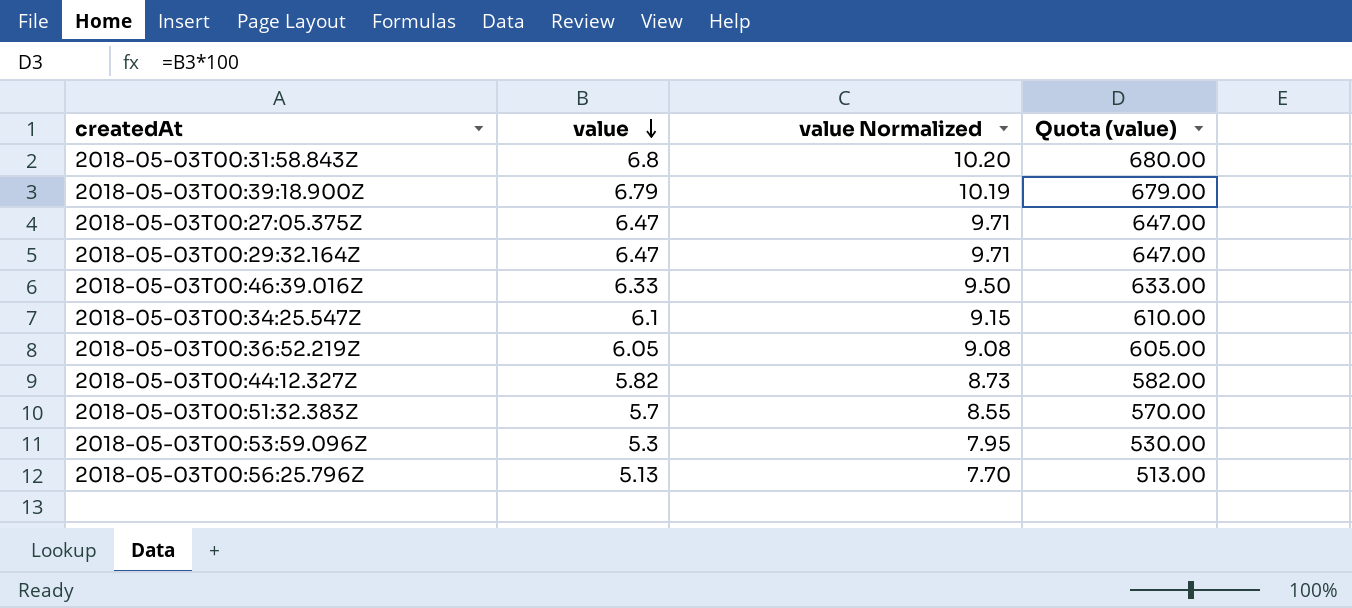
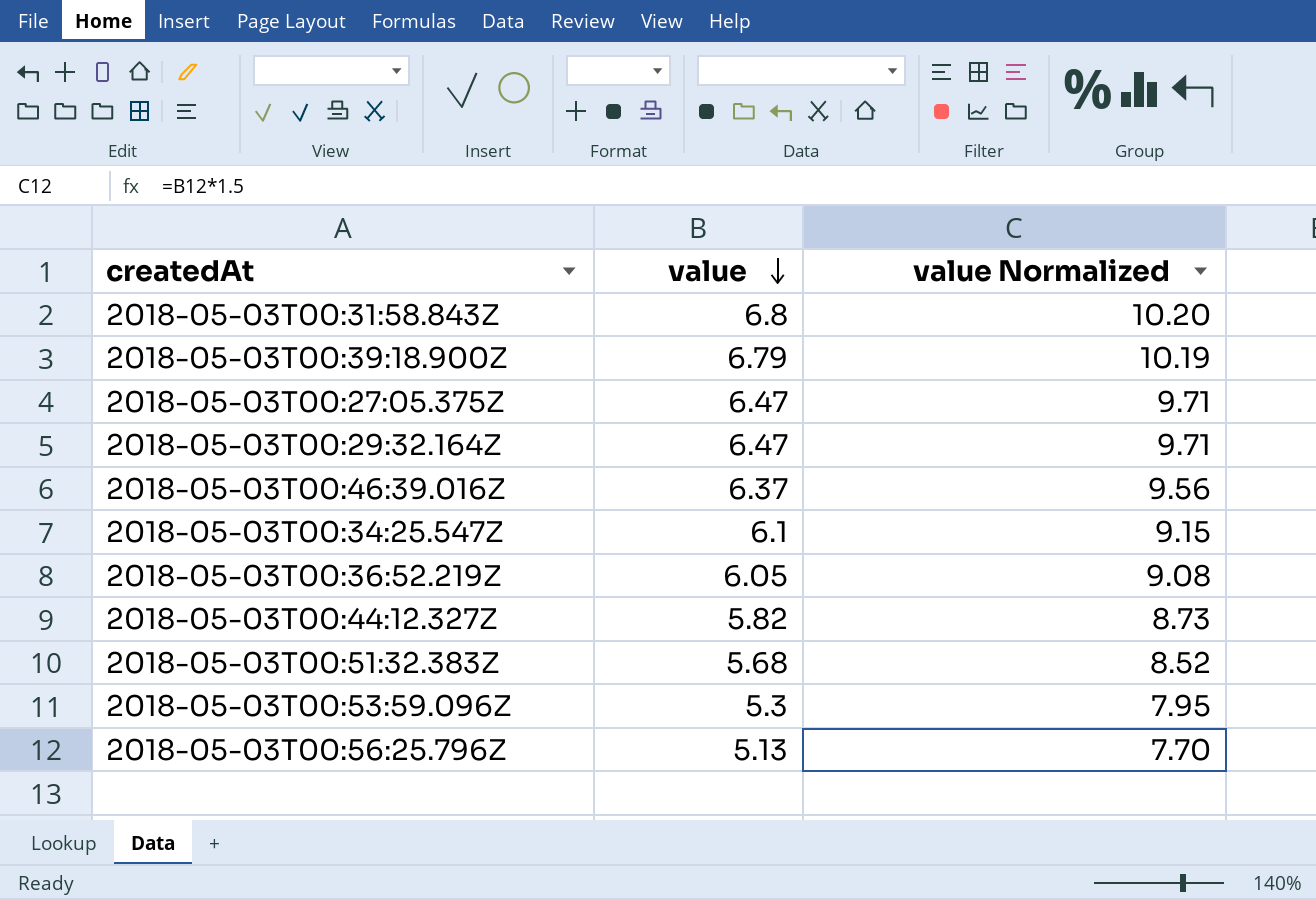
column Quota (value) | formula: [value] * 100 -> none
2018-05-03T00:46:39.016Z | value: 6.33 -> 6.37
2018-05-03T00:46:39.016Z | value Normalized: 9.50 -> 9.56
2018-05-03T00:51:32.383Z | value: 5.7 -> 5.68
2018-05-03T00:51:32.383Z | value Normalized: 8.55 -> 8.52

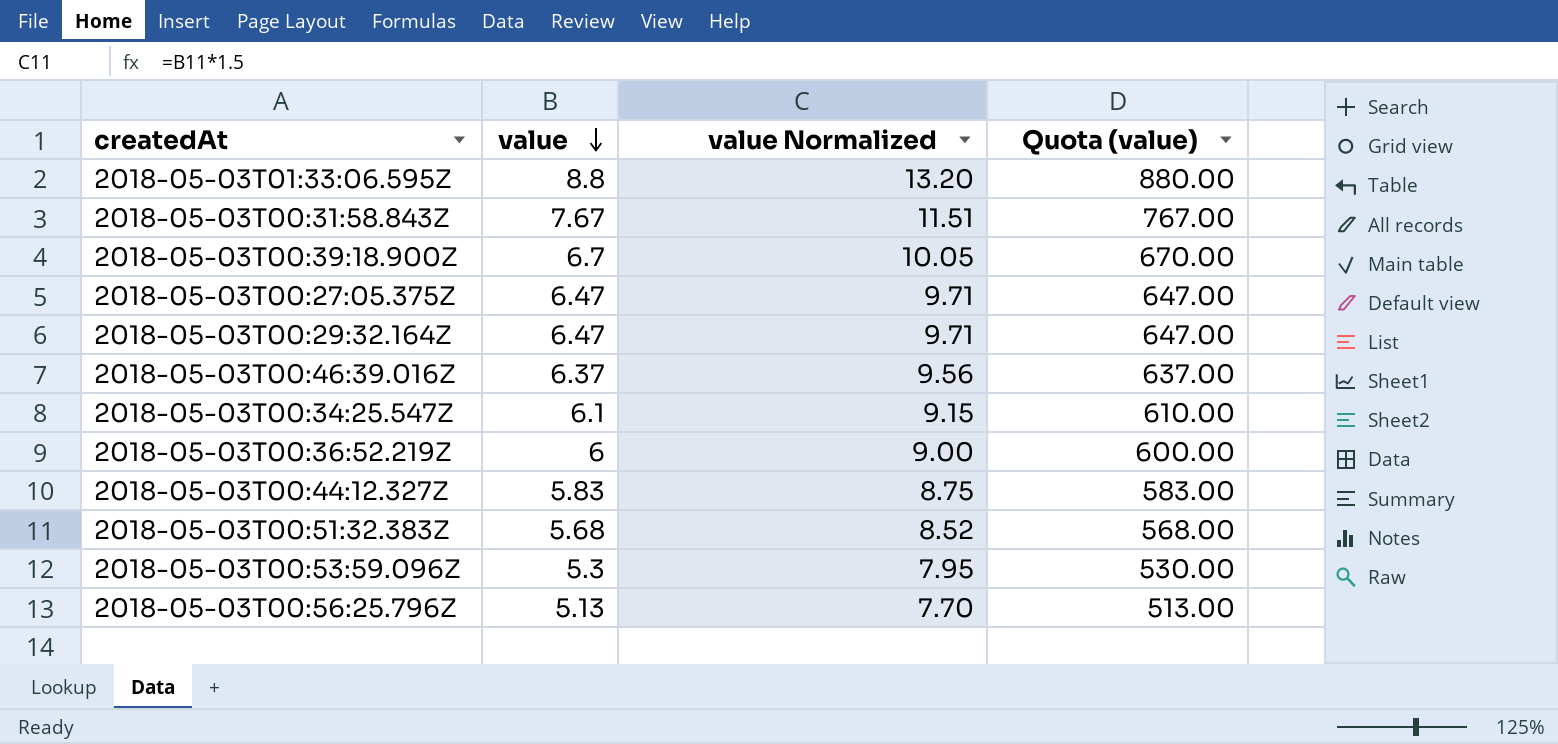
column Quota (value) | formula: none -> [value] * 100
row 2018-05-03T01:33:06.595Z: none -> 8.8 | 13.20 | 880.00
2018-05-03T00:31:58.843Z | value: 6.8 -> 7.67
2018-05-03T00:31:58.843Z | value Normalized: 10.20 -> 11.51
2018-05-03T00:39:18.900Z | value: 6.79 -> 6.7
2018-05-03T00:39:18.900Z | value Normalized: 10.19 -> 10.05
2018-05-03T00:36:52.219Z | value: 6.05 -> 6
2018-05-03T00:36:52.219Z | value Normalized: 9.08 -> 9.00
2018-05-03T00:44:12.327Z | value: 5.82 -> 5.83
2018-05-03T00:44:12.327Z | value Normalized: 8.73 -> 8.75

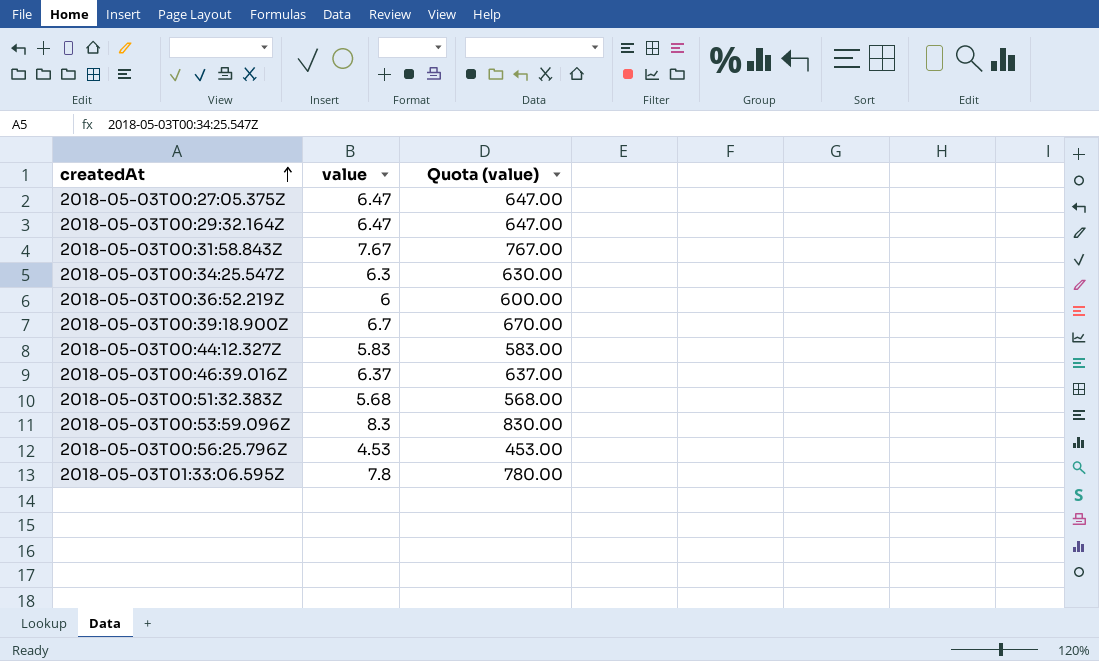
row order: value descending -> createdAt ascending
column value Normalized | formula: [value] * 1.5 -> none
2018-05-03T00:34:25.547Z | value: 6.1 -> 6.3
2018-05-03T00:34:25.547Z | Quota (value): 610.00 -> 630.00
2018-05-03T00:53:59.096Z | value: 5.3 -> 8.3
2018-05-03T00:53:59.096Z | Quota (value): 530.00 -> 830.00
2018-05-03T00:56:25.796Z | value: 5.13 -> 4.53
2018-05-03T00:56:25.796Z | Quota (value): 513.00 -> 453.00
2018-05-03T01:33:06.595Z | value: 8.8 -> 7.8
2018-05-03T01:33:06.595Z | Quota (value): 880.00 -> 780.00

